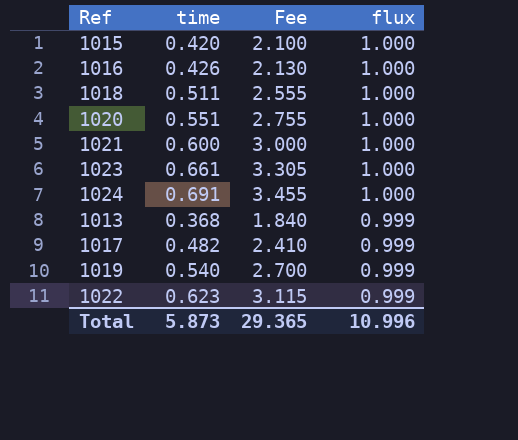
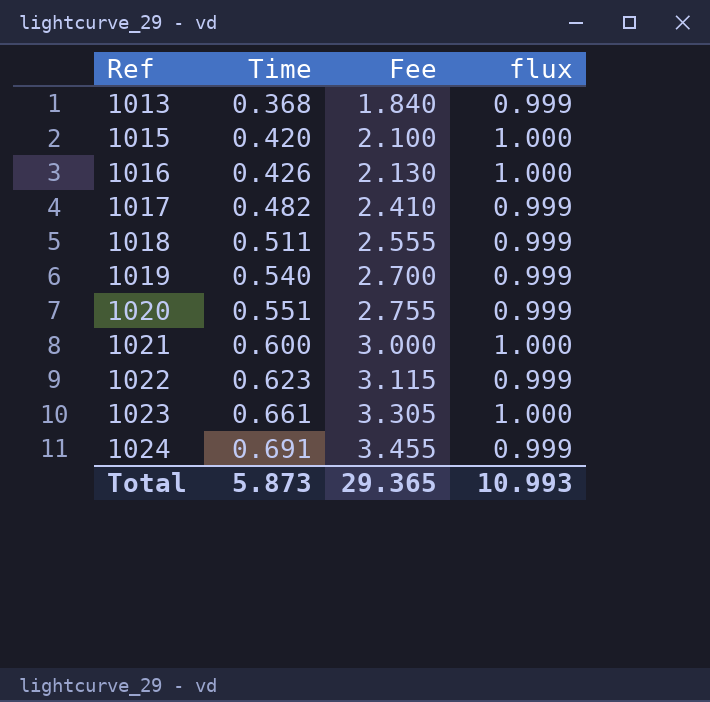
row order: flux descending -> Ref ascending
column name: time -> Time
1018 | flux: 1.000 -> 0.999
1020 | flux: 1.000 -> 0.999
1024 | flux: 1.000 -> 0.999
Total | flux: 10.996 -> 10.993

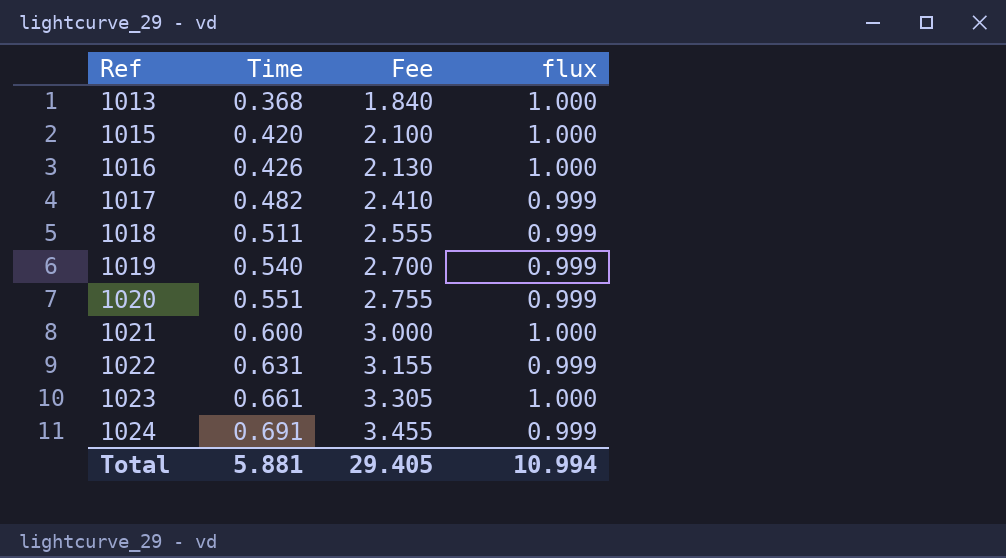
1013 | flux: 0.999 -> 1.000
1022 | Time: 0.623 -> 0.631
1022 | Fee: 3.115 -> 3.155
Total | Time: 5.873 -> 5.881
Total | Fee: 29.365 -> 29.405
Total | flux: 10.993 -> 10.994

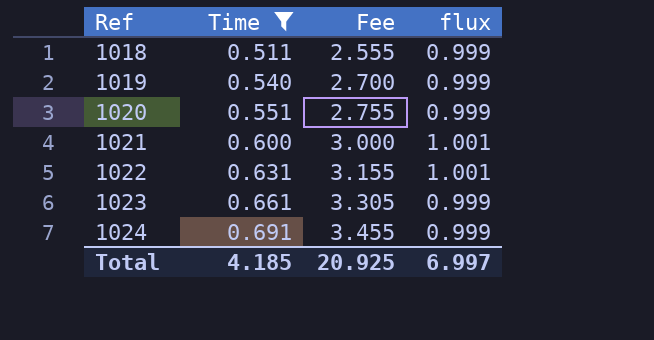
filter: none -> Time >= 0.511
1021 | flux: 1.000 -> 1.001
1022 | flux: 0.999 -> 1.001
1023 | flux: 1.000 -> 0.999
Total | Time: 5.881 -> 4.185
Total | Fee: 29.405 -> 20.925
Total | flux: 10.994 -> 6.997

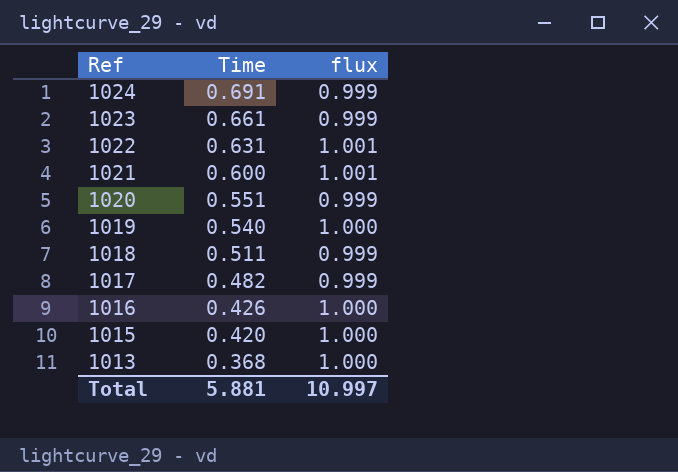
filter: Time >= 0.511 -> none
row order: Ref ascending -> Ref descending
column Fee | formula: [Time] * 5 -> none
1019 | flux: 0.999 -> 1.000
Total | Time: 4.185 -> 5.881
Total | flux: 6.997 -> 10.997

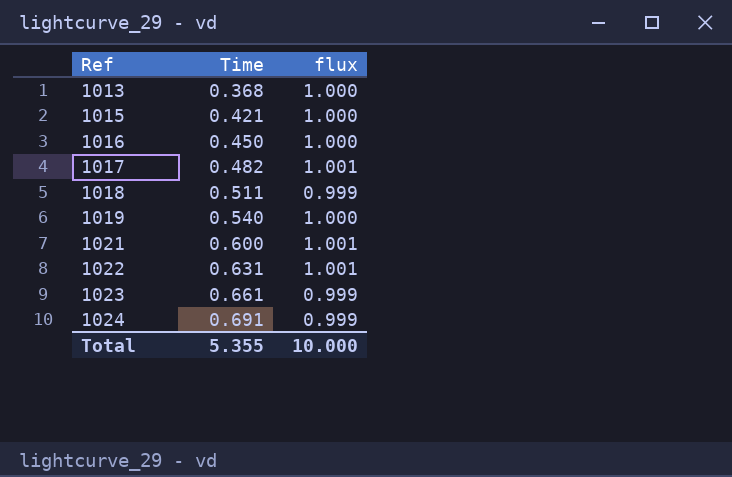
row order: Ref descending -> Ref ascending
row 1020: 0.551 | 0.999 -> none
1015 | Time: 0.420 -> 0.421
1016 | Time: 0.426 -> 0.450
1017 | flux: 0.999 -> 1.001
Total | Time: 5.881 -> 5.355
Total | flux: 10.997 -> 10.000

